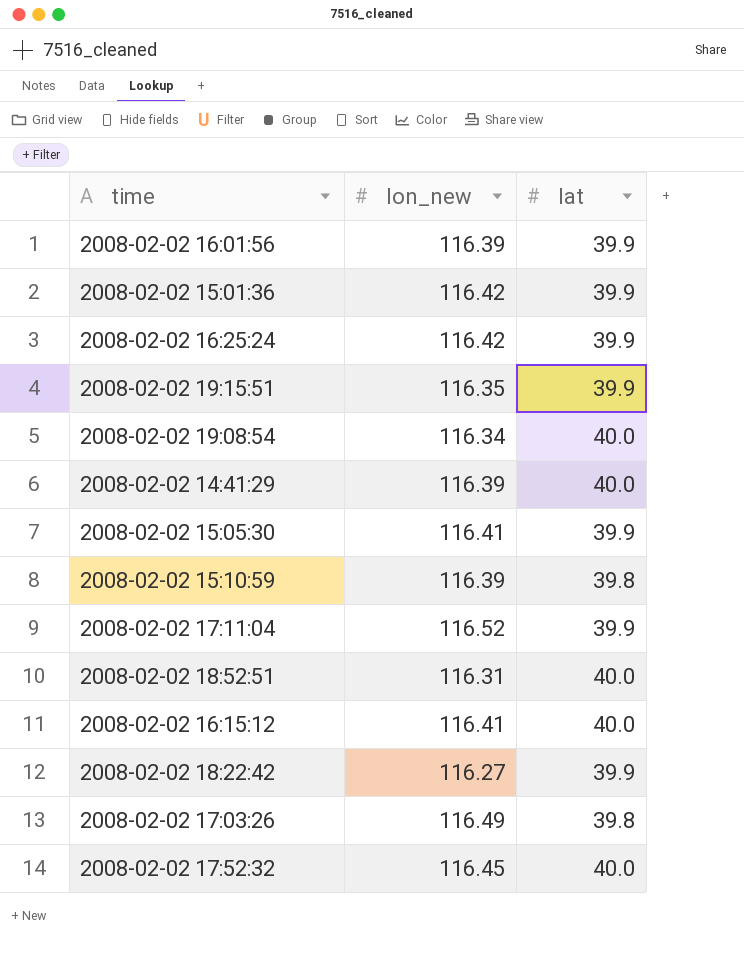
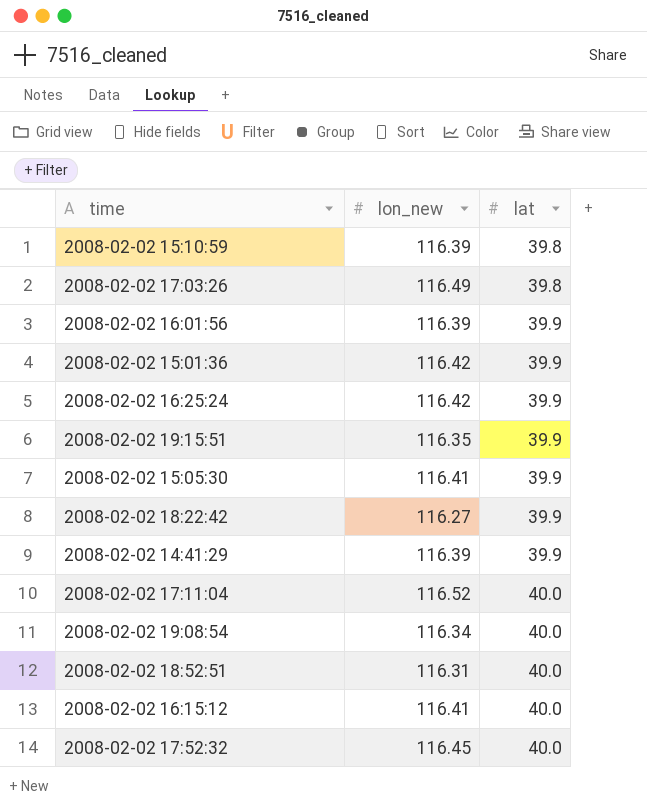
row order: none -> lat ascending
2008-02-02 14:41:29 | lat: 40.0 -> 39.9
2008-02-02 17:11:04 | lat: 39.9 -> 40.0

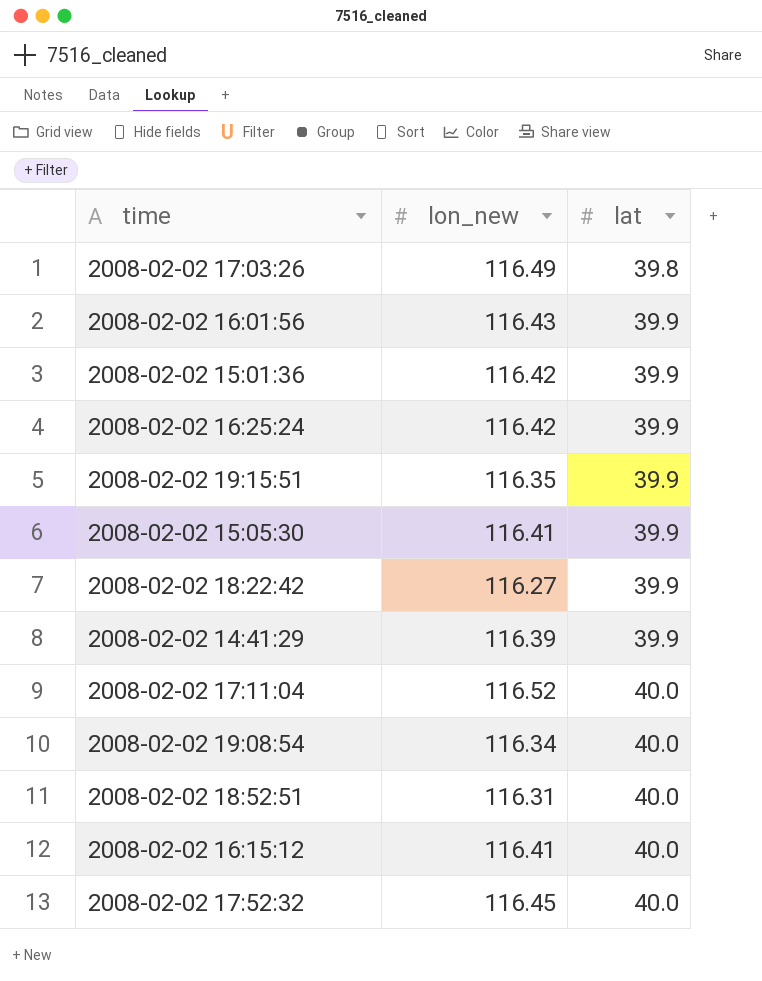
row 2008-02-02 15:10:59: 116.39 | 39.8 -> none
2008-02-02 16:01:56 | lon_new: 116.39 -> 116.43

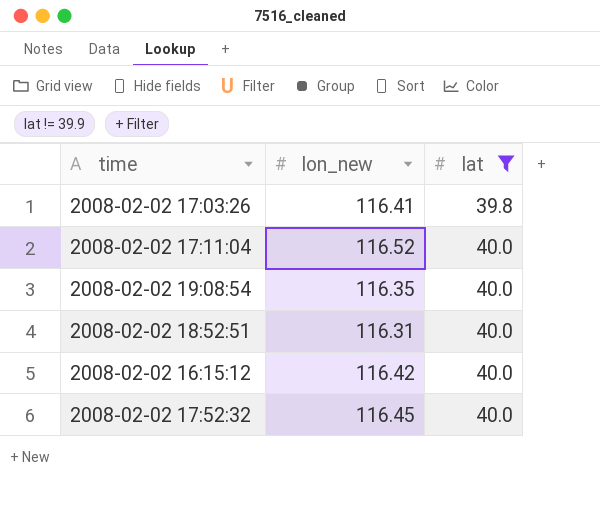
filter: none -> lat != 39.9
2008-02-02 17:03:26 | lon_new: 116.49 -> 116.41
2008-02-02 19:08:54 | lon_new: 116.34 -> 116.35
2008-02-02 16:15:12 | lon_new: 116.41 -> 116.42

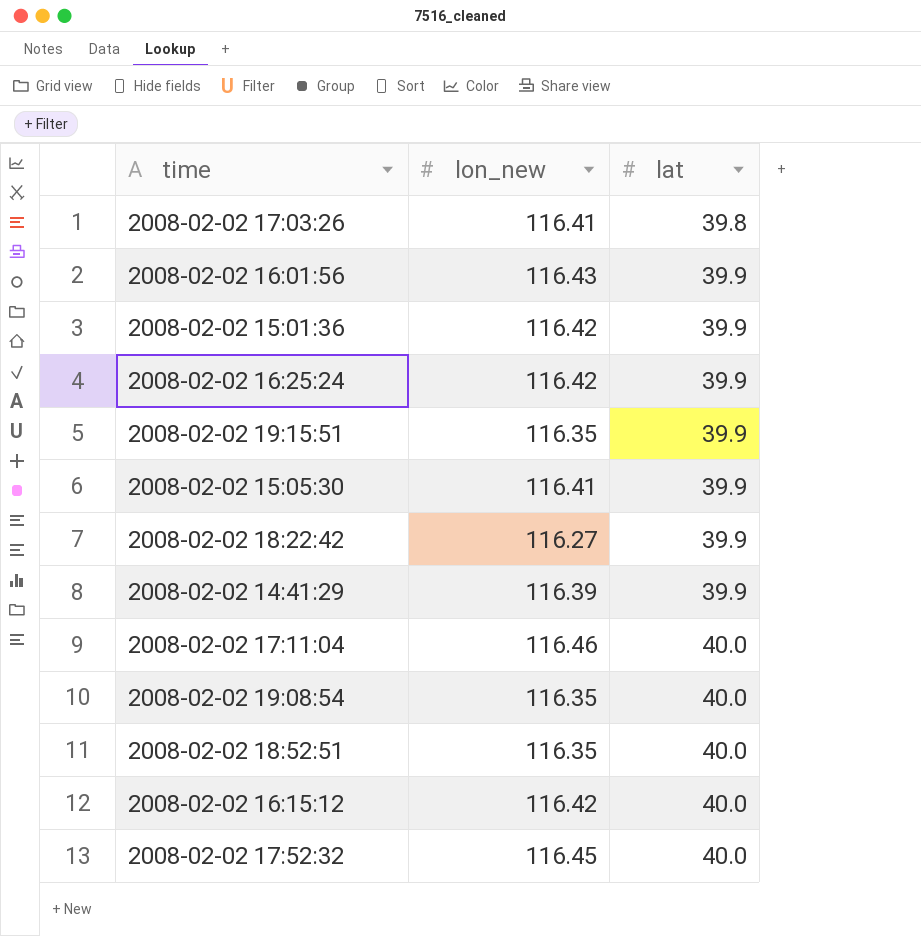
filter: lat != 39.9 -> none
2008-02-02 17:11:04 | lon_new: 116.52 -> 116.46
2008-02-02 18:52:51 | lon_new: 116.31 -> 116.35

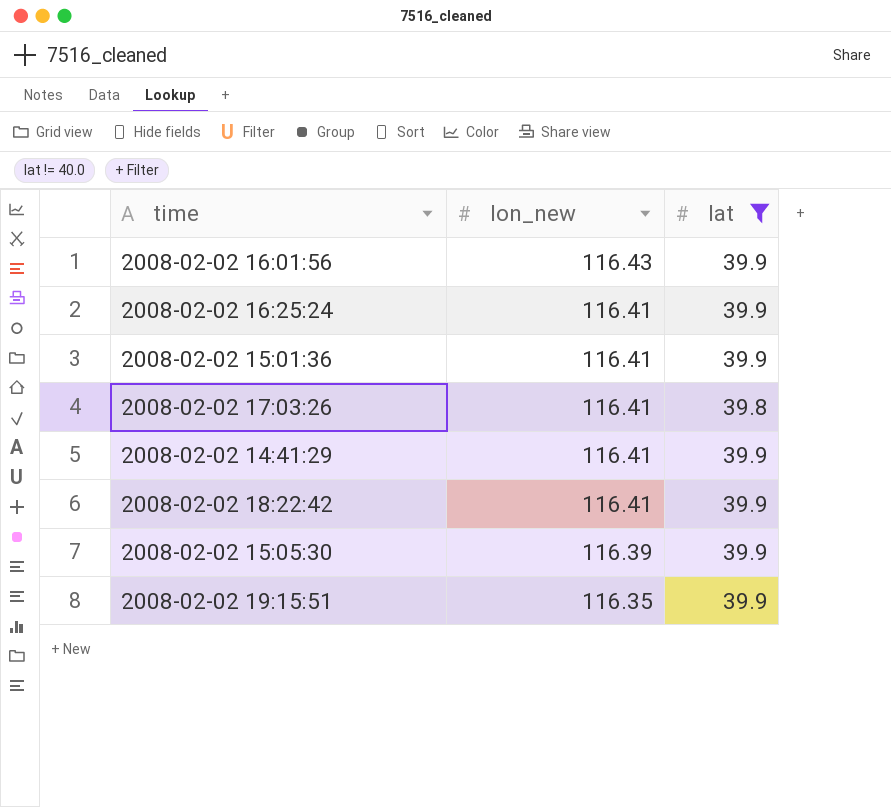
filter: none -> lat != 40.0
row order: lat ascending -> lon_new descending
2008-02-02 16:25:24 | lon_new: 116.42 -> 116.41
2008-02-02 15:01:36 | lon_new: 116.42 -> 116.41
2008-02-02 14:41:29 | lon_new: 116.39 -> 116.41
2008-02-02 18:22:42 | lon_new: 116.27 -> 116.41
2008-02-02 15:05:30 | lon_new: 116.41 -> 116.39

